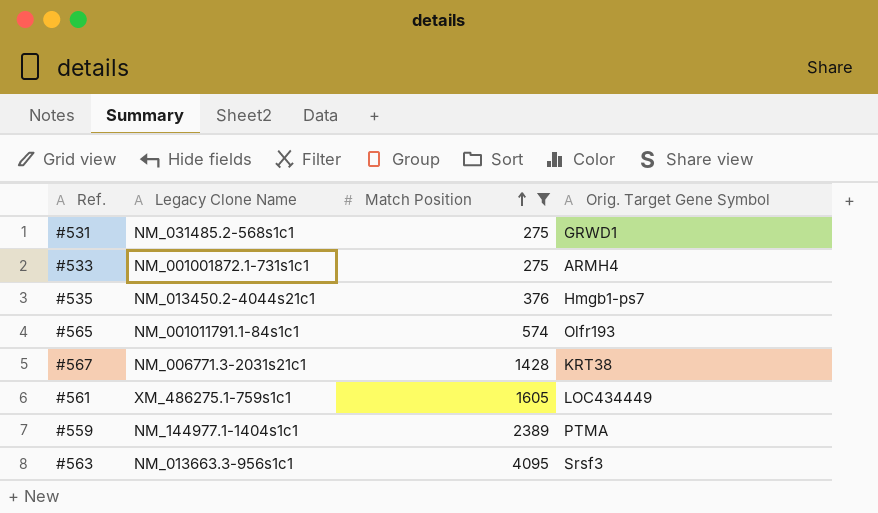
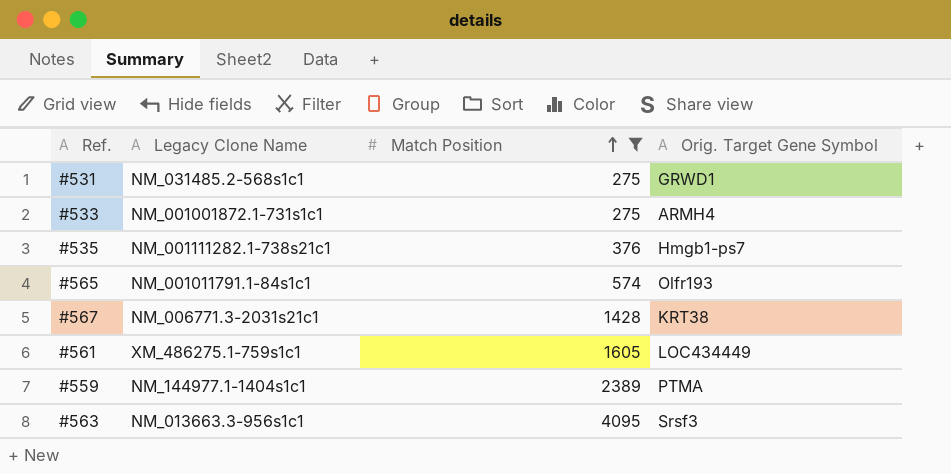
#535 | Legacy Clone Name: NM_013450.2-4044s21c1 -> NM_001111282.1-738s21c1

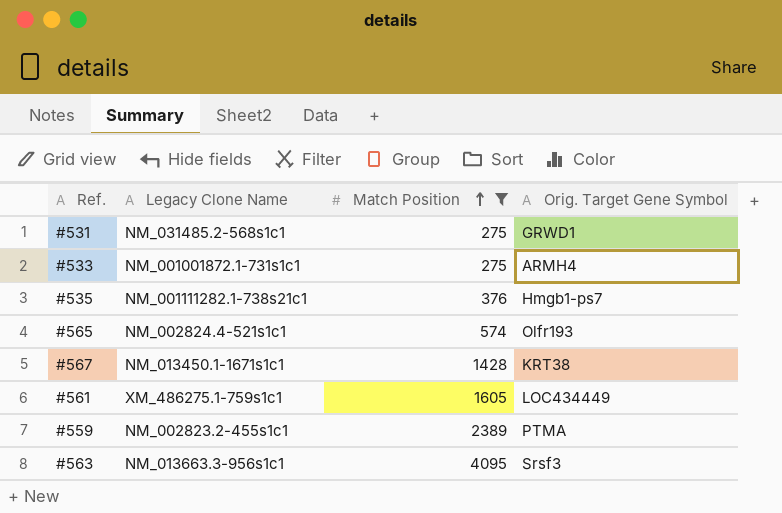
#565 | Legacy Clone Name: NM_001011791.1-84s1c1 -> NM_002824.4-521s1c1
#567 | Legacy Clone Name: NM_006771.3-2031s21c1 -> NM_013450.1-1671s1c1
#559 | Legacy Clone Name: NM_144977.1-1404s1c1 -> NM_002823.2-455s1c1

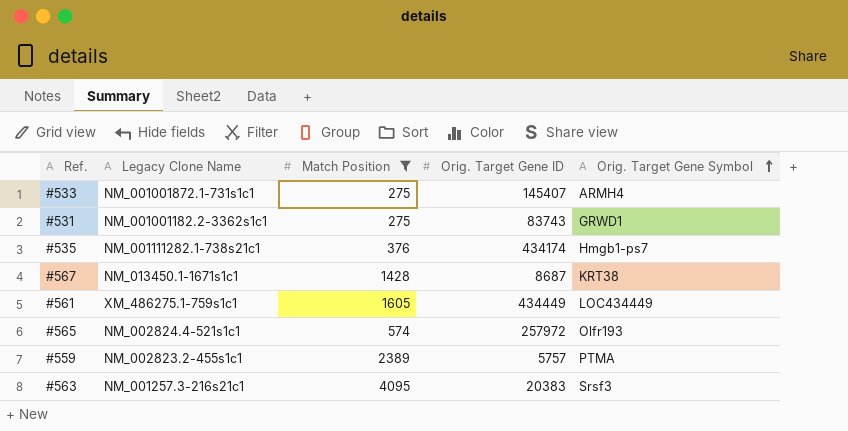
row order: Match Position ascending -> Orig. Target Gene Symbol ascending
column Orig. Target Gene ID | position: none -> 4
#531 | Legacy Clone Name: NM_031485.2-568s1c1 -> NM_001001182.2-3362s1c1
#563 | Legacy Clone Name: NM_013663.3-956s1c1 -> NM_001257.3-216s21c1

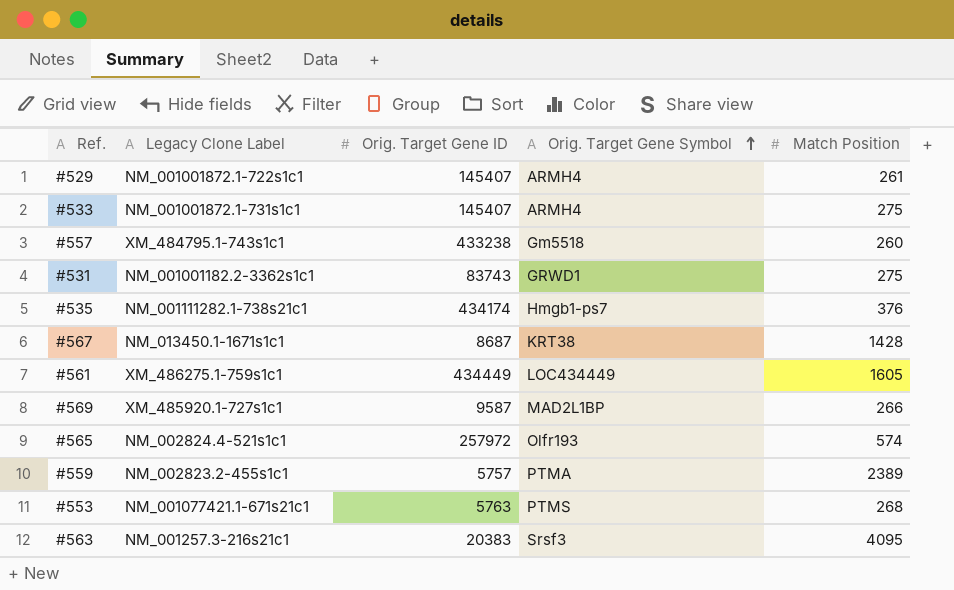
filter: Match Position >= 275 -> none
column name: Legacy Clone Name -> Legacy Clone Label
column Match Position | position: 3 -> 5

